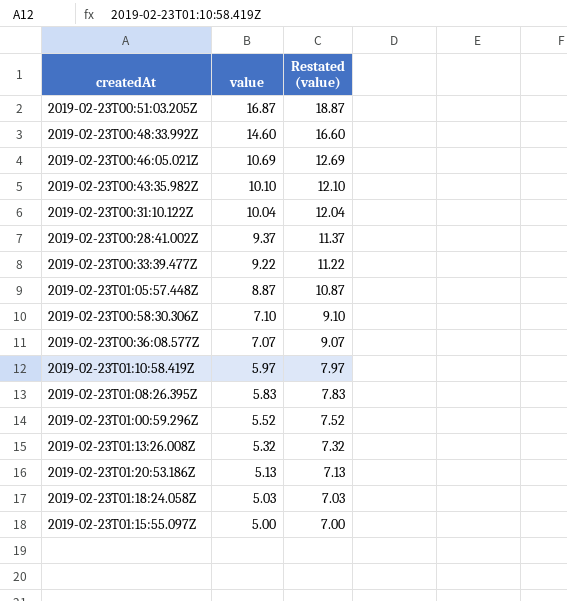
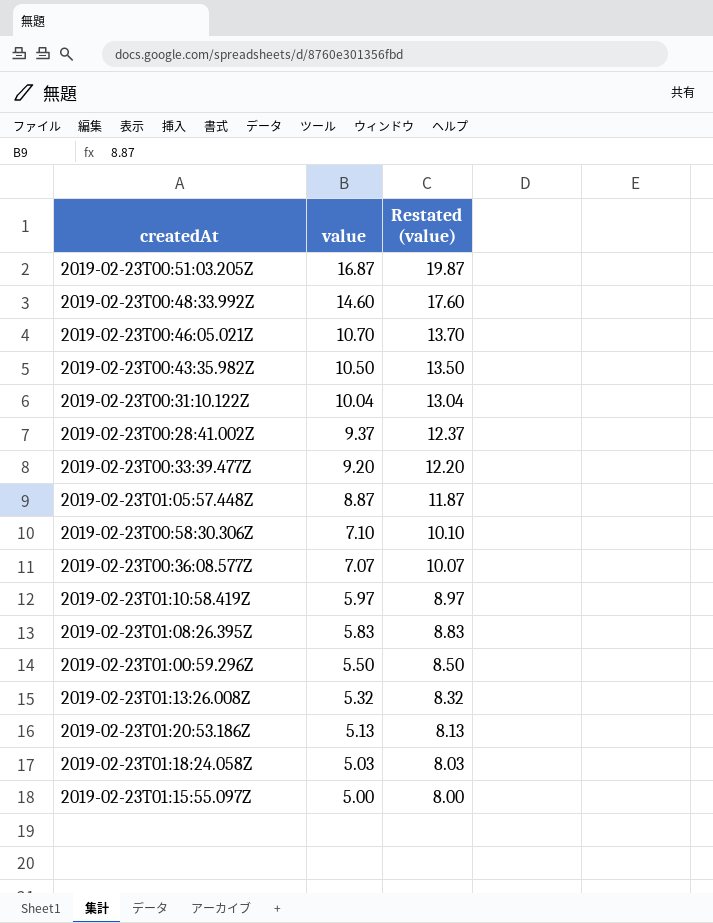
column Restated (value) | formula: [value] + 2 -> [value] + 3
2019-02-23T00:46:05.021Z | value: 10.69 -> 10.70
2019-02-23T00:43:35.982Z | value: 10.10 -> 10.50
2019-02-23T00:33:39.477Z | value: 9.22 -> 9.20
2019-02-23T01:00:59.296Z | value: 5.52 -> 5.50

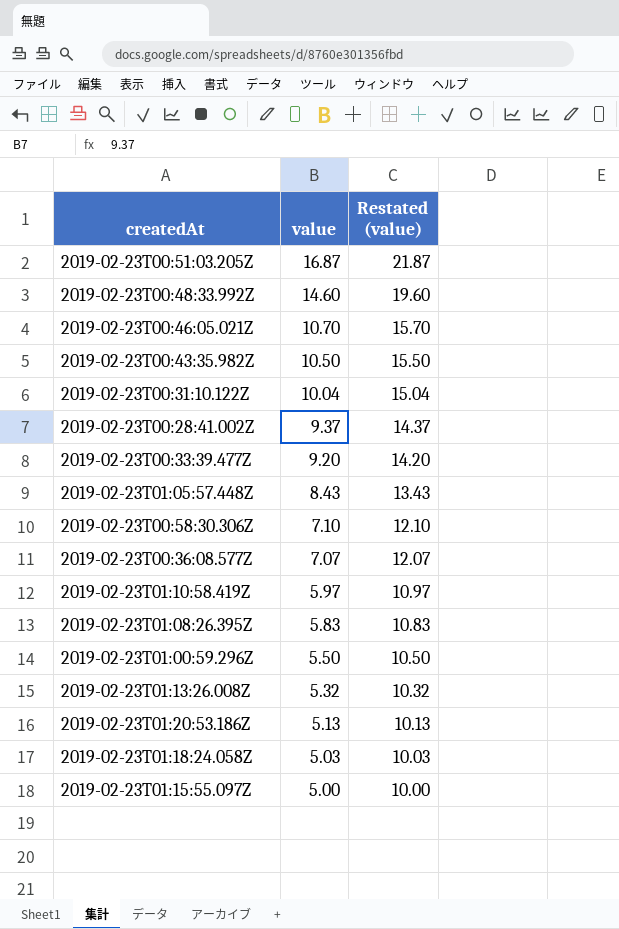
column Restated (value) | formula: [value] + 3 -> [value] + 5
2019-02-23T01:05:57.448Z | value: 8.87 -> 8.43

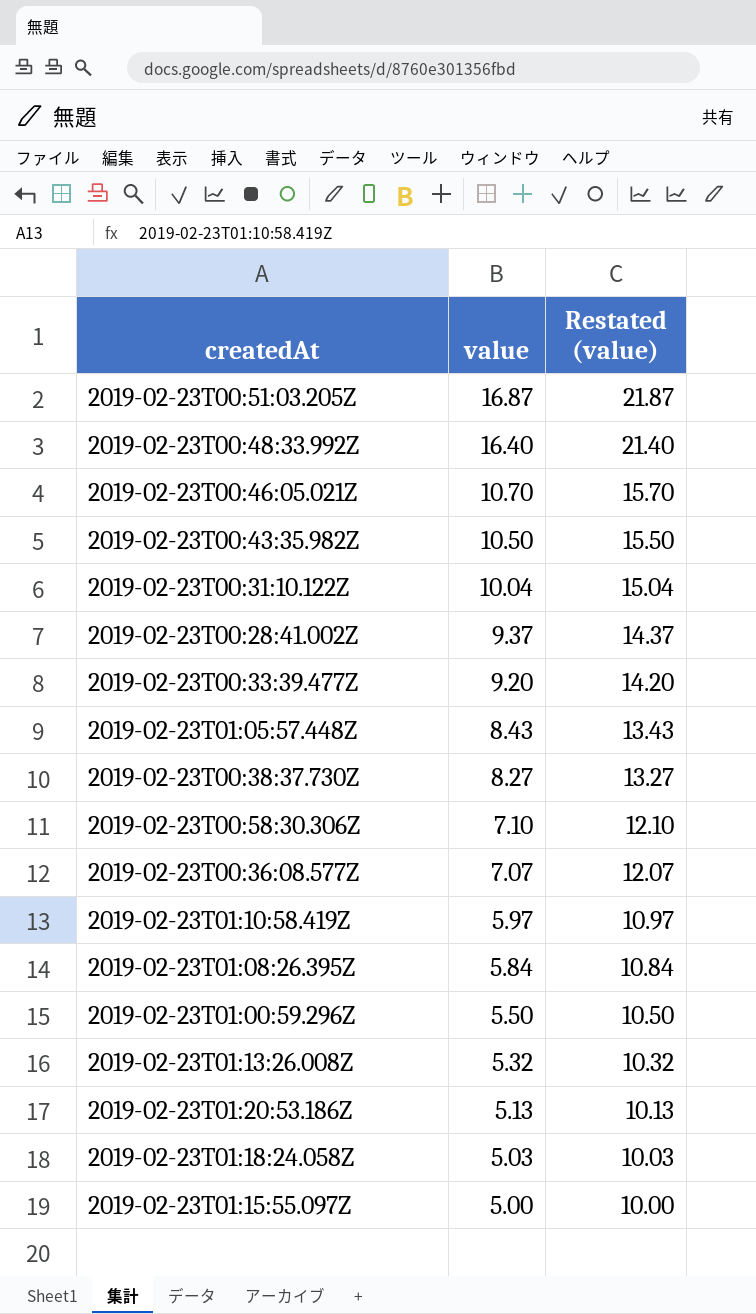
2019-02-23T00:48:33.992Z | value: 14.60 -> 16.40
2019-02-23T00:48:33.992Z | Restated (value): 19.60 -> 21.40
row 2019-02-23T00:38:37.730Z: none -> 8.27 | 13.27
2019-02-23T01:08:26.395Z | value: 5.83 -> 5.84
2019-02-23T01:08:26.395Z | Restated (value): 10.83 -> 10.84

